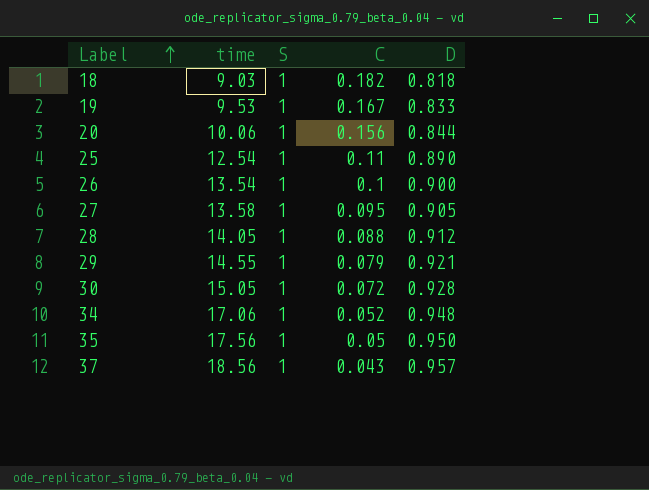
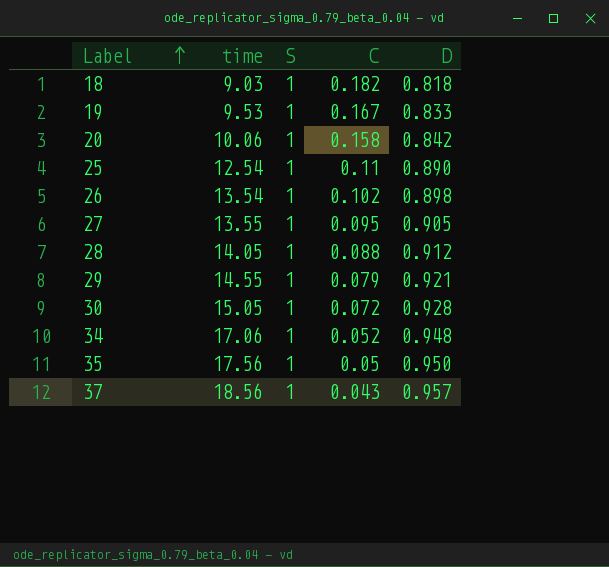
20 | C: 0.156 -> 0.158
20 | D: 0.844 -> 0.842
26 | C: 0.1 -> 0.102
26 | D: 0.900 -> 0.898
27 | time: 13.58 -> 13.55

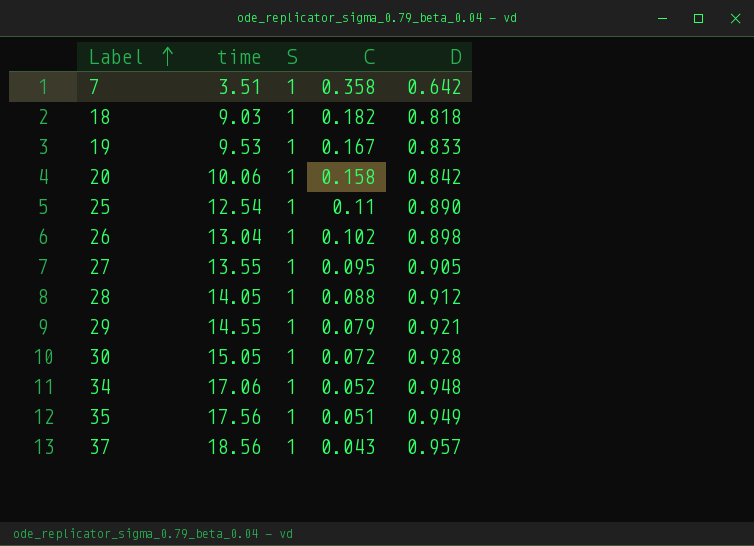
row 7: none -> 3.51 | 1 | 0.358 | 0.642
26 | time: 13.54 -> 13.04
35 | C: 0.05 -> 0.051
35 | D: 0.950 -> 0.949

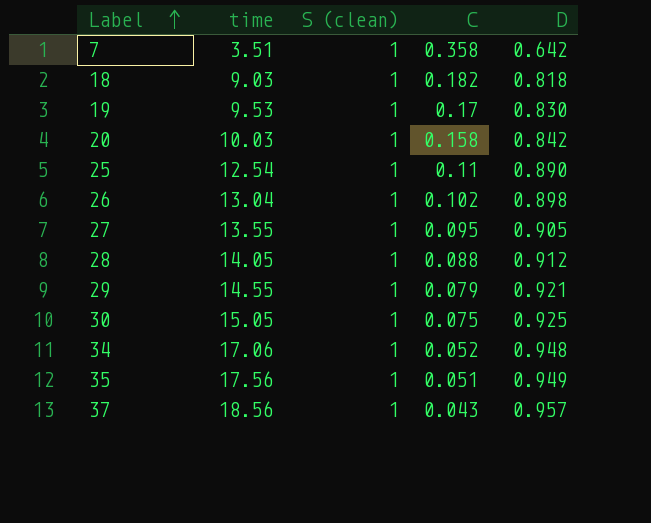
column name: S -> S (clean)
19 | C: 0.167 -> 0.17
19 | D: 0.833 -> 0.830
20 | time: 10.06 -> 10.03
30 | C: 0.072 -> 0.075
30 | D: 0.928 -> 0.925

